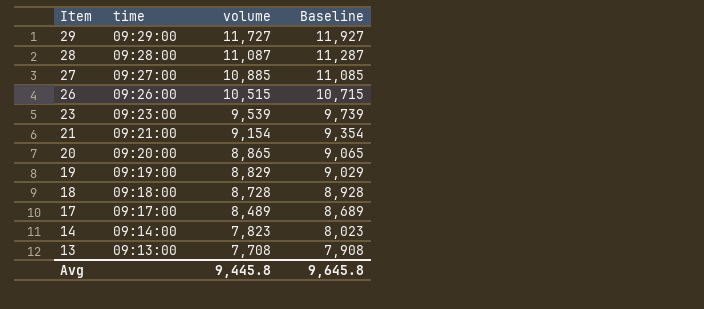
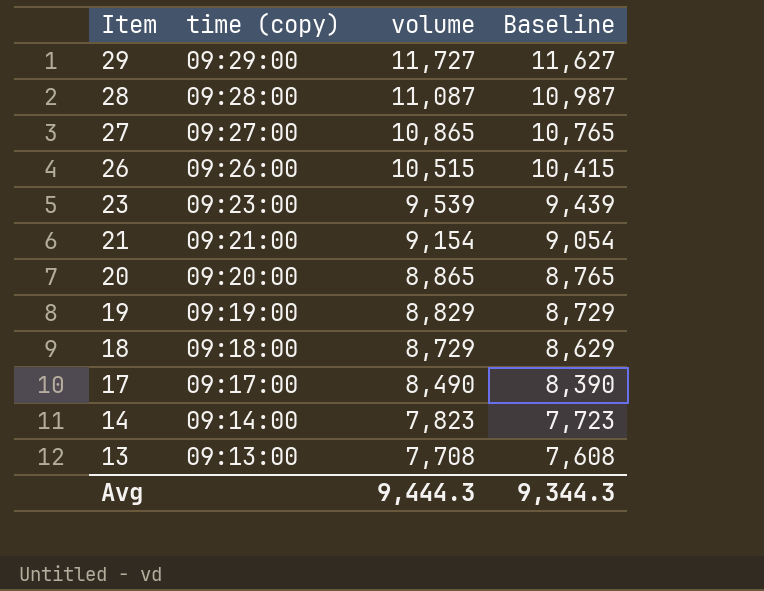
column name: time -> time (copy)
column Baseline | formula: [volume] + 200 -> [volume] - 100
27 | volume: 10,885 -> 10,865
18 | volume: 8,728 -> 8,729
17 | volume: 8,489 -> 8,490
Avg | volume: 9,445.8 -> 9,444.3
Avg | Baseline: 9,645.8 -> 9,344.3

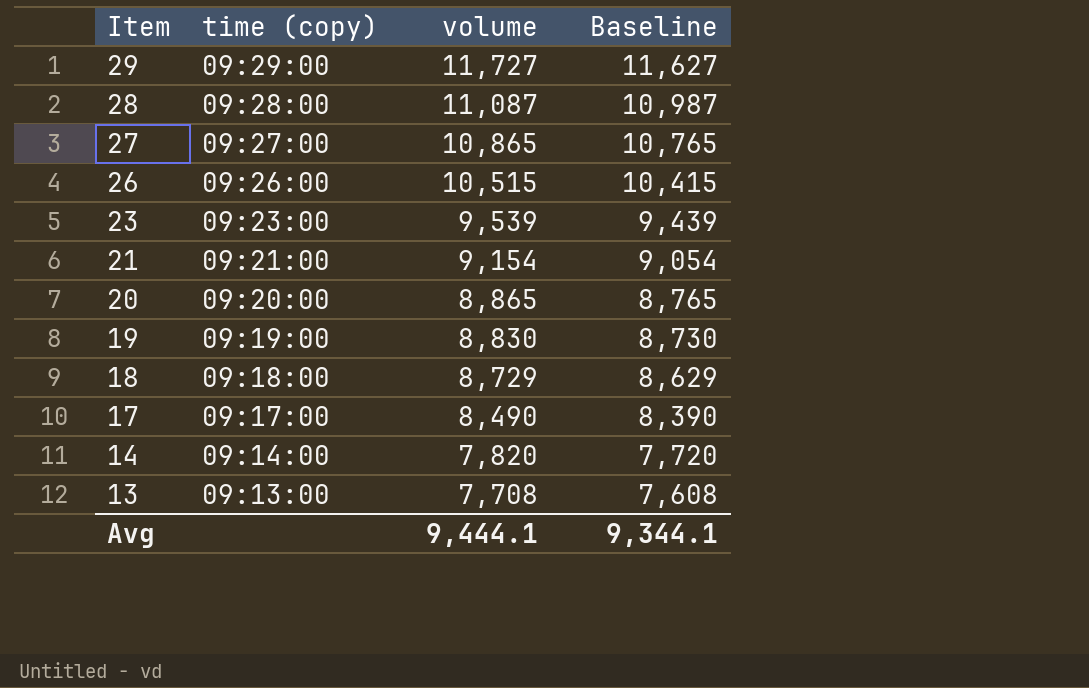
19 | volume: 8,829 -> 8,830
19 | Baseline: 8,729 -> 8,730
14 | volume: 7,823 -> 7,820
14 | Baseline: 7,723 -> 7,720
Avg | volume: 9,444.3 -> 9,444.1
Avg | Baseline: 9,344.3 -> 9,344.1

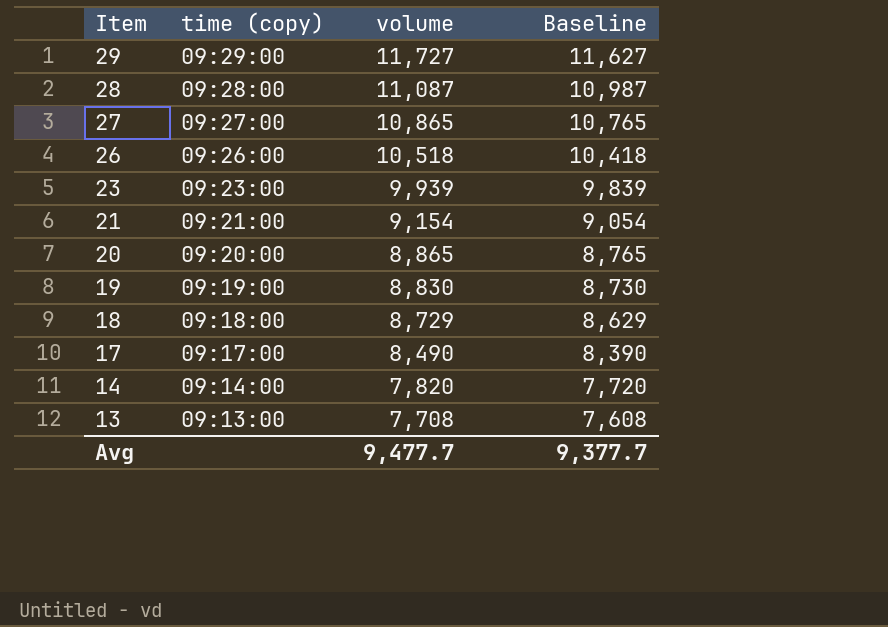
26 | volume: 10,515 -> 10,518
26 | Baseline: 10,415 -> 10,418
23 | volume: 9,539 -> 9,939
23 | Baseline: 9,439 -> 9,839
Avg | volume: 9,444.1 -> 9,477.7
Avg | Baseline: 9,344.1 -> 9,377.7

